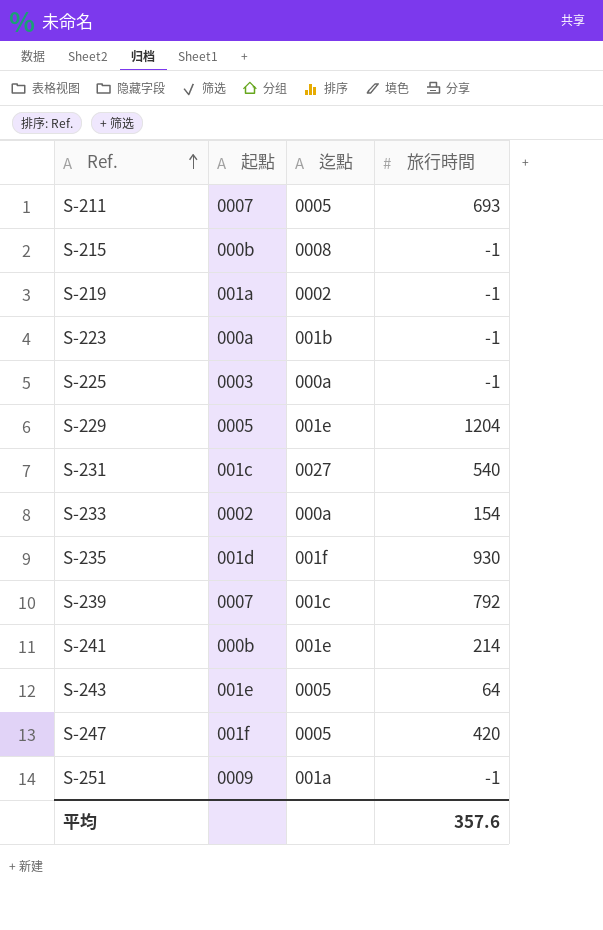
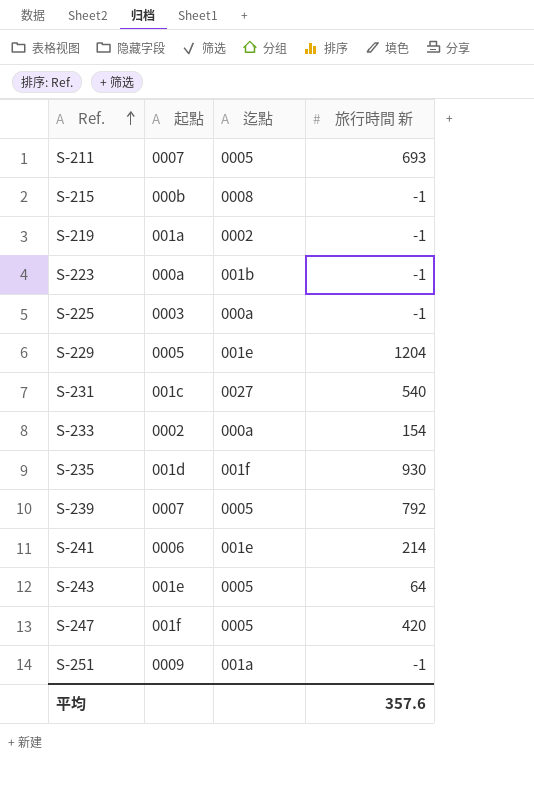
column name: 旅行時間 -> 旅行時間 新
S-239 | 迄點: 001c -> 0005
S-241 | 起點: 000b -> 0006

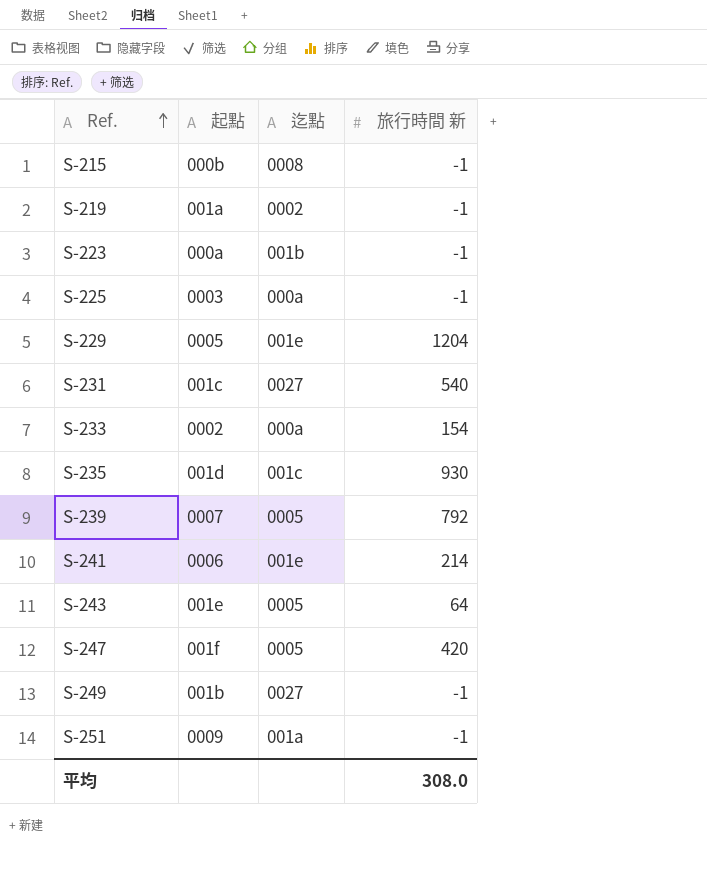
row S-211: 0007 | 0005 | 693 -> none
S-235 | 迄點: 001f -> 001c
row S-249: none -> 001b | 0027 | -1
平均 | 旅行時間 新: 357.6 -> 308.0

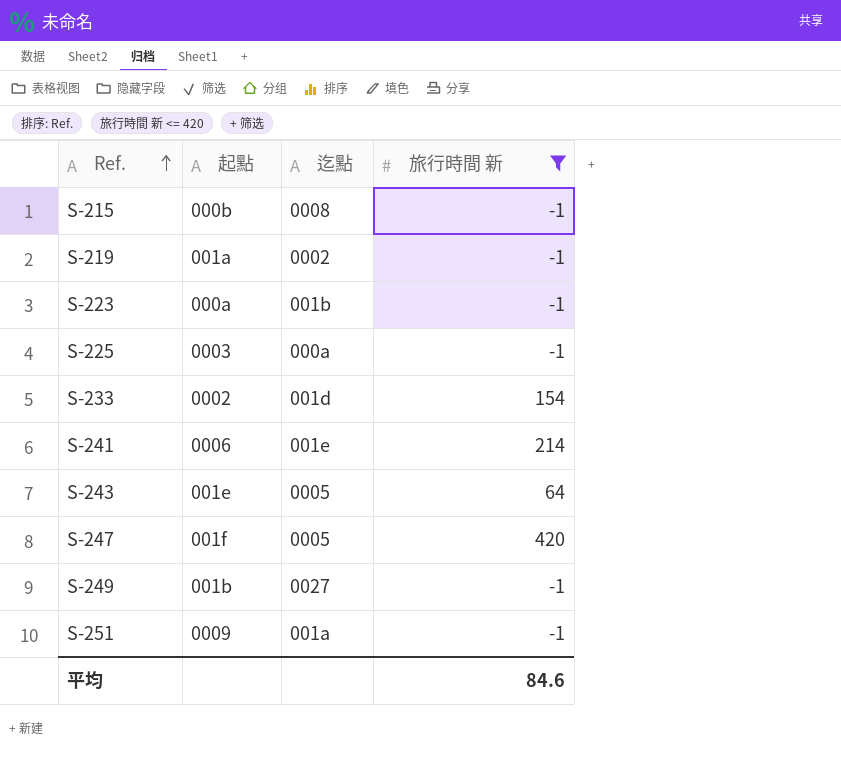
filter: none -> 旅行時間 新 <= 420
S-233 | 迄點: 000a -> 001d
平均 | 旅行時間 新: 308.0 -> 84.6

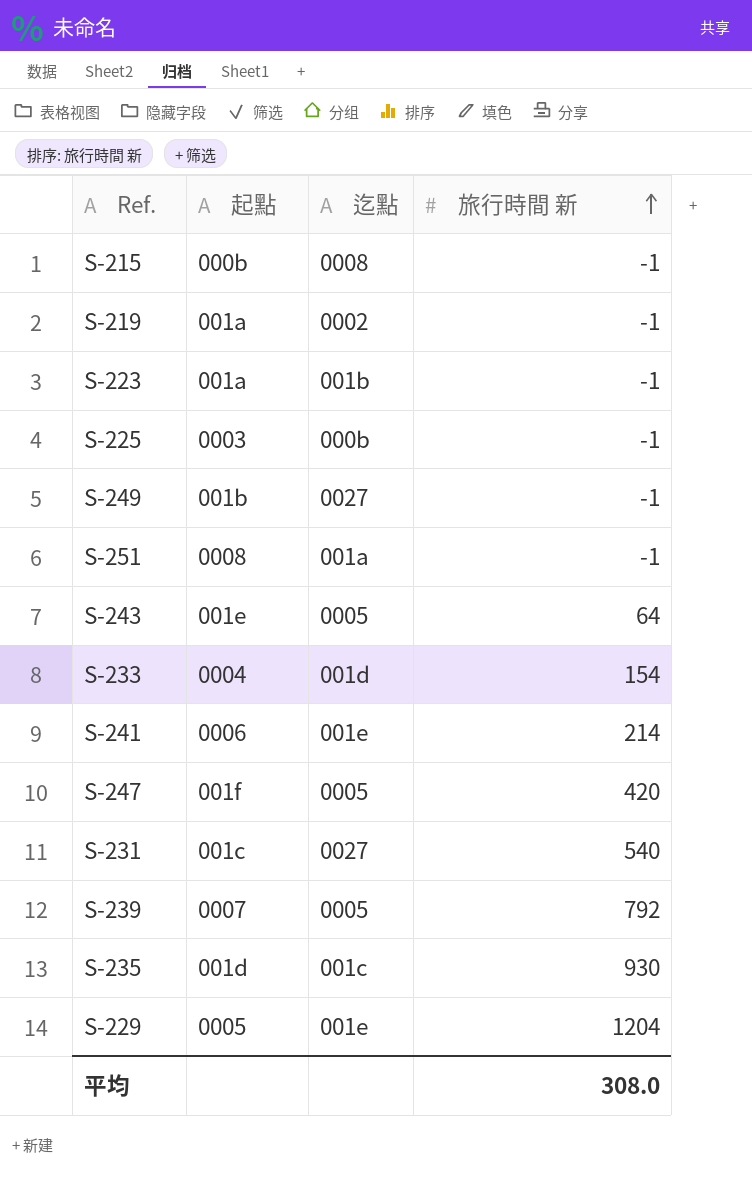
filter: 旅行時間 新 <= 420 -> none
row order: Ref. ascending -> 旅行時間 新 ascending
S-223 | 起點: 000a -> 001a
S-225 | 迄點: 000a -> 000b
S-251 | 起點: 0009 -> 0008
S-233 | 起點: 0002 -> 0004
平均 | 旅行時間 新: 84.6 -> 308.0

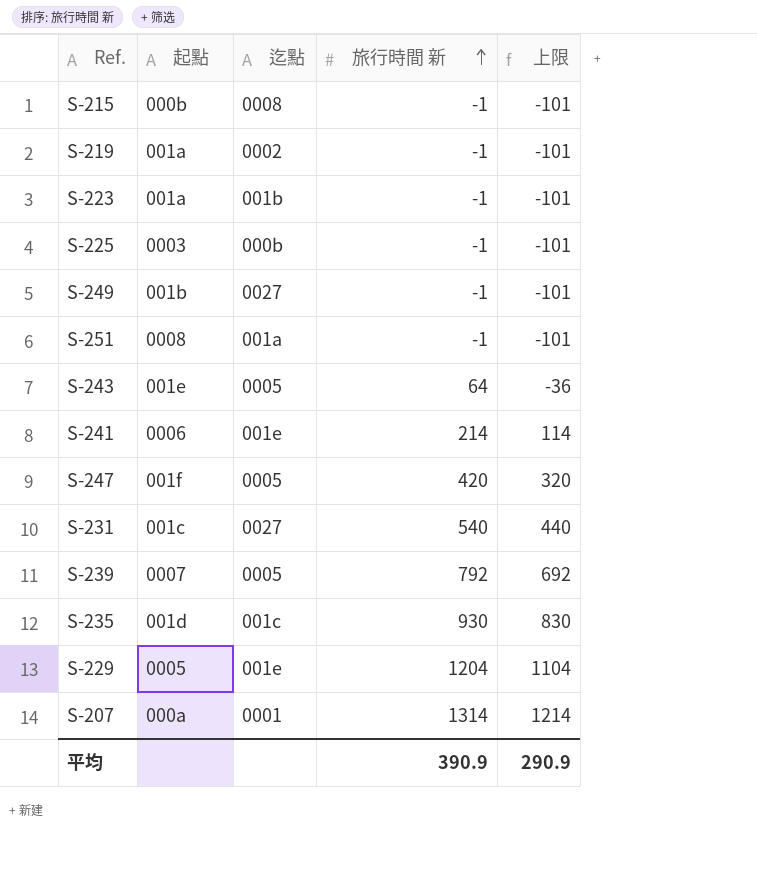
column 上限 | formula: none -> [旅行時間 新] - 100
row S-233: 0004 | 001d | 154 -> none
row S-207: none -> 000a | 0001 | 1314 | 1214
平均 | 旅行時間 新: 308.0 -> 390.9

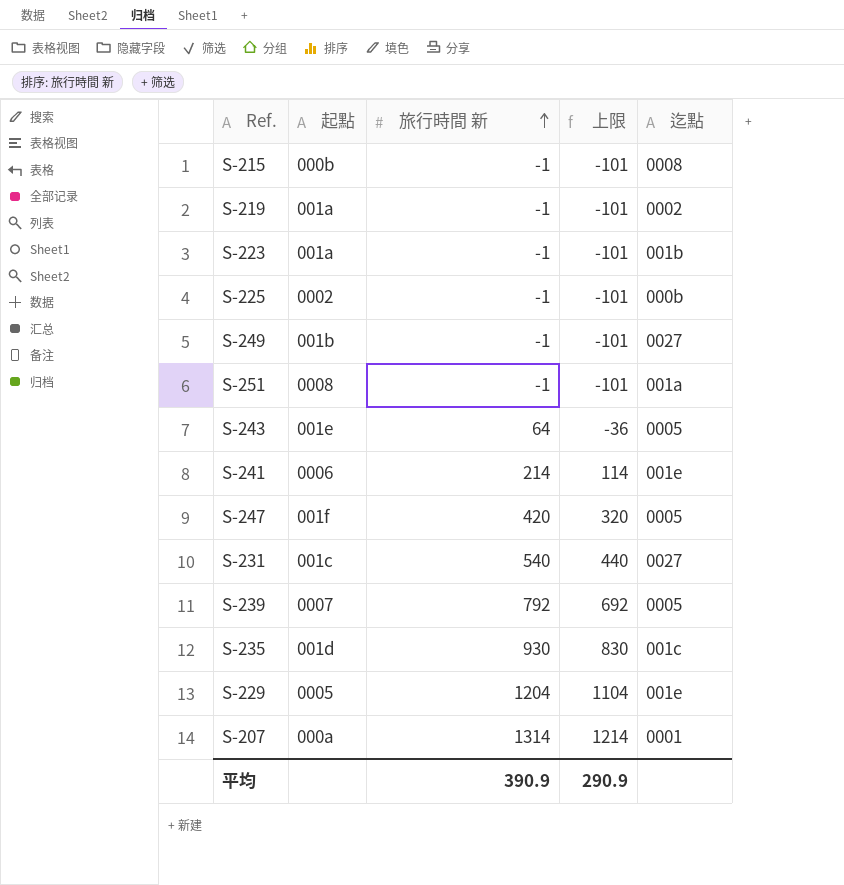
column 迄點 | position: 3 -> 5
S-225 | 起點: 0003 -> 0002

